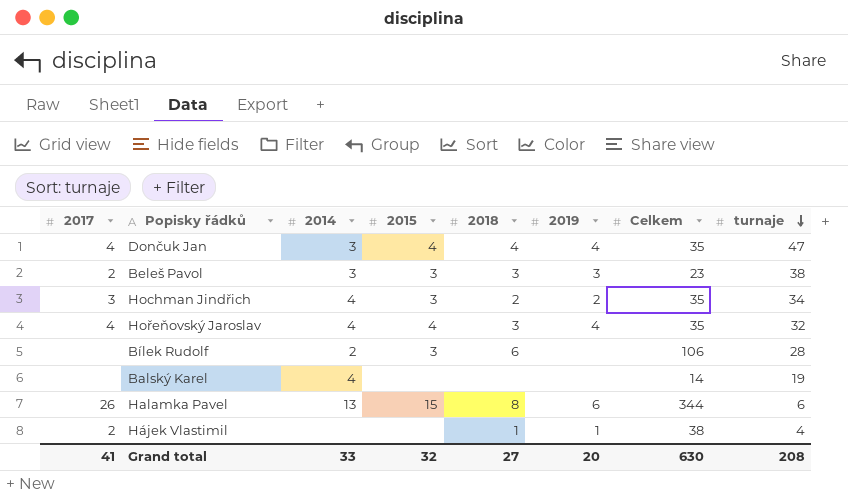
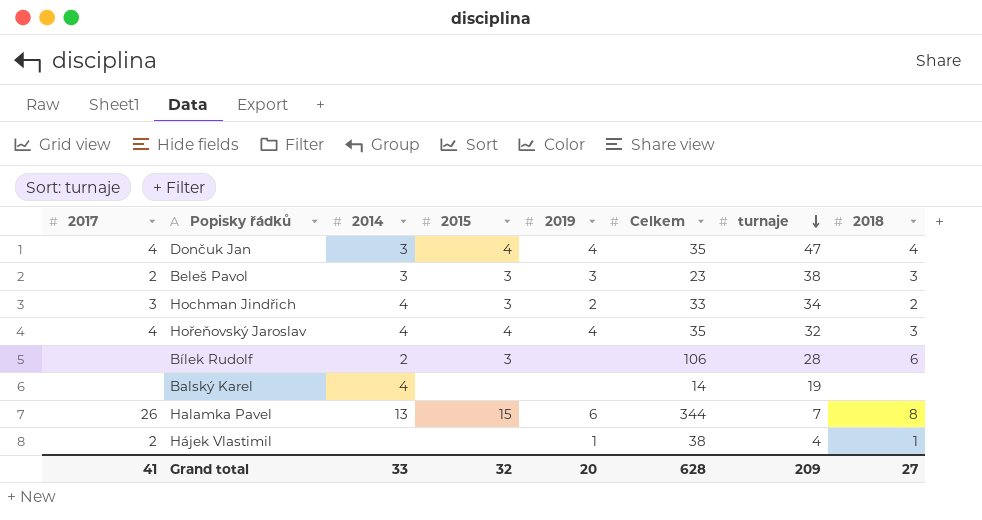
column 2018 | position: 5 -> 8
Hochman Jindřich | Celkem: 35 -> 33
Halamka Pavel | turnaje: 6 -> 7
Grand total | Celkem: 630 -> 628
Grand total | turnaje: 208 -> 209

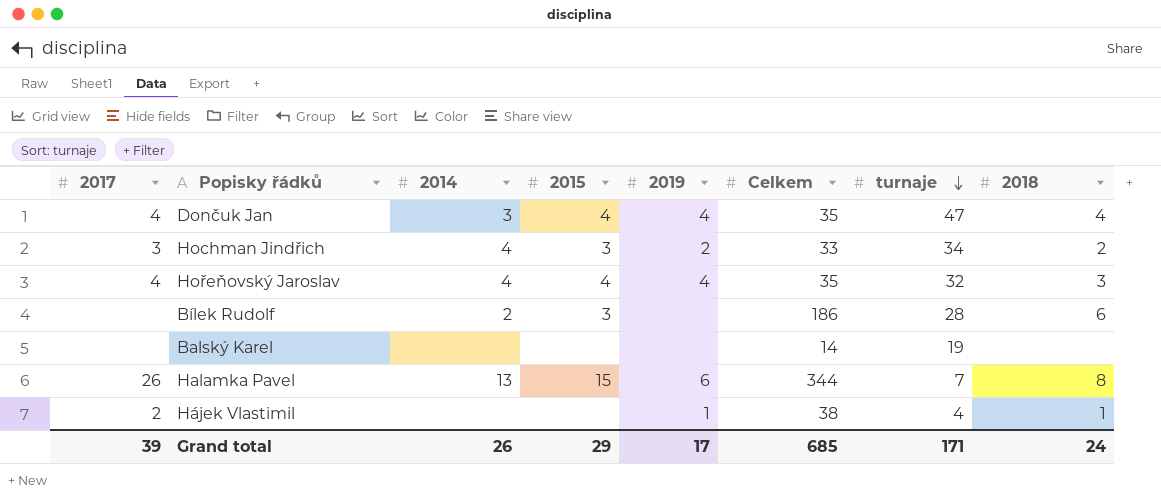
row Beleš Pavol: 2 | 3 | 3 | 3 | 23 | 38 | 3 -> none
Bílek Rudolf | Celkem: 106 -> 186
Balský Karel | 2014: 4 -> none
Grand total | 2017: 41 -> 39
Grand total | 2014: 33 -> 26
Grand total | 2015: 32 -> 29
Grand total | 2019: 20 -> 17
Grand total | Celkem: 628 -> 685
Grand total | turnaje: 209 -> 171
Grand total | 2018: 27 -> 24

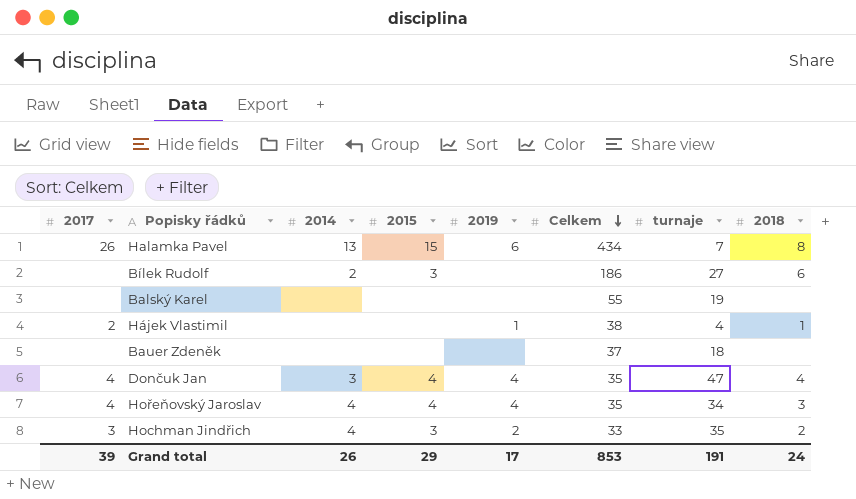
row order: turnaje descending -> Celkem descending
Halamka Pavel | Celkem: 344 -> 434
Bílek Rudolf | turnaje: 28 -> 27
Balský Karel | Celkem: 14 -> 55
row Bauer Zdeněk: none -> none | none | none | none | 37 | 18 | none
Hořeňovský Jaroslav | turnaje: 32 -> 34
Hochman Jindřich | turnaje: 34 -> 35
Grand total | Celkem: 685 -> 853
Grand total | turnaje: 171 -> 191

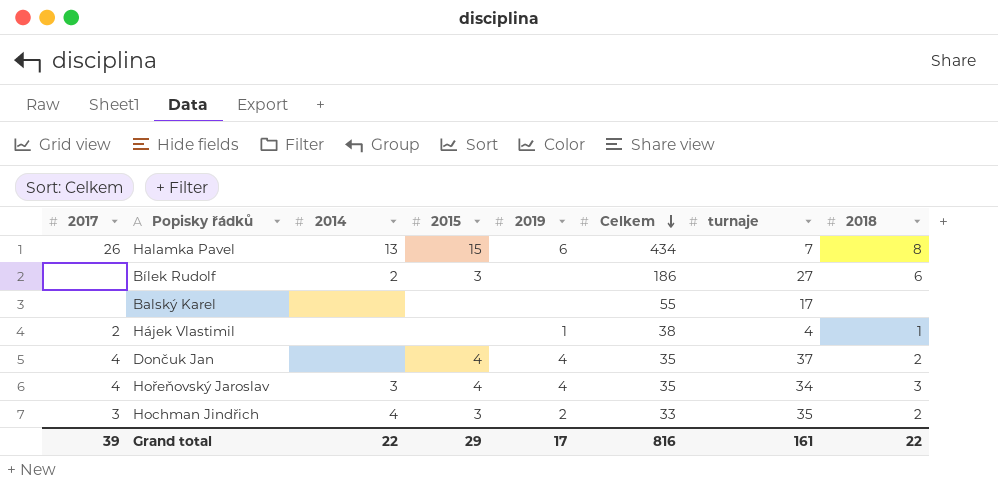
row Bauer Zdeněk: none | none | none | none | 37 | 18 | none -> none
Balský Karel | turnaje: 19 -> 17
Dončuk Jan | 2014: 3 -> none
Dončuk Jan | turnaje: 47 -> 37
Dončuk Jan | 2018: 4 -> 2
Hořeňovský Jaroslav | 2014: 4 -> 3
Grand total | 2014: 26 -> 22
Grand total | Celkem: 853 -> 816
Grand total | turnaje: 191 -> 161
Grand total | 2018: 24 -> 22

